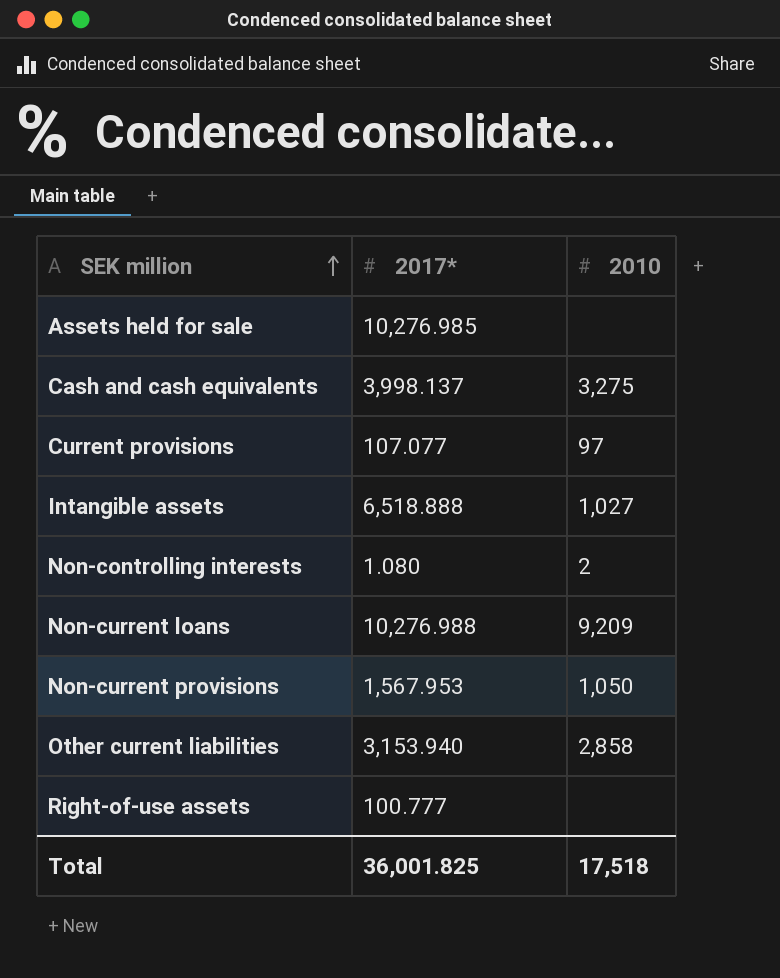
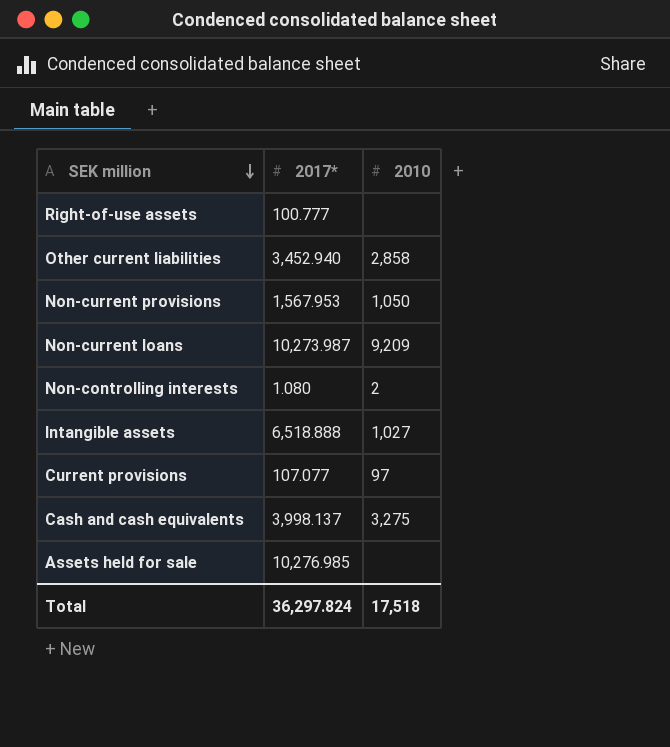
row order: SEK million ascending -> SEK million descending
Other current liabilities | 2017*: 3,153.940 -> 3,452.940
Non-current loans | 2017*: 10,276.988 -> 10,273.987
Total | 2017*: 36,001.825 -> 36,297.824

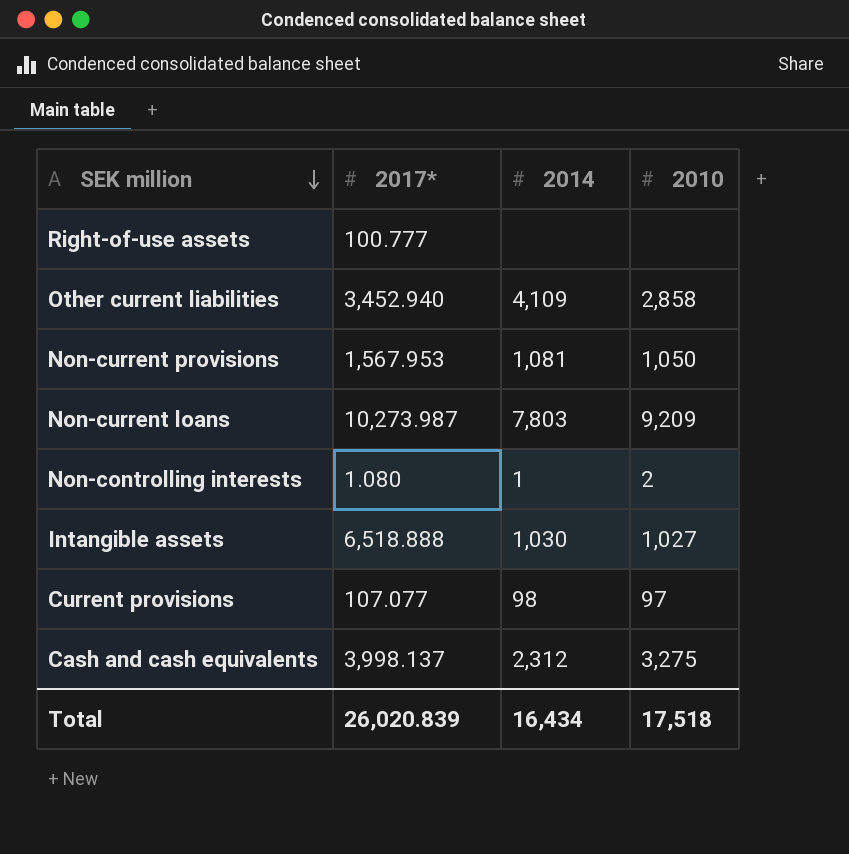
column 2014 | position: none -> 3
row Assets held for sale: 10,276.985 | none -> none
Total | 2017*: 36,297.824 -> 26,020.839

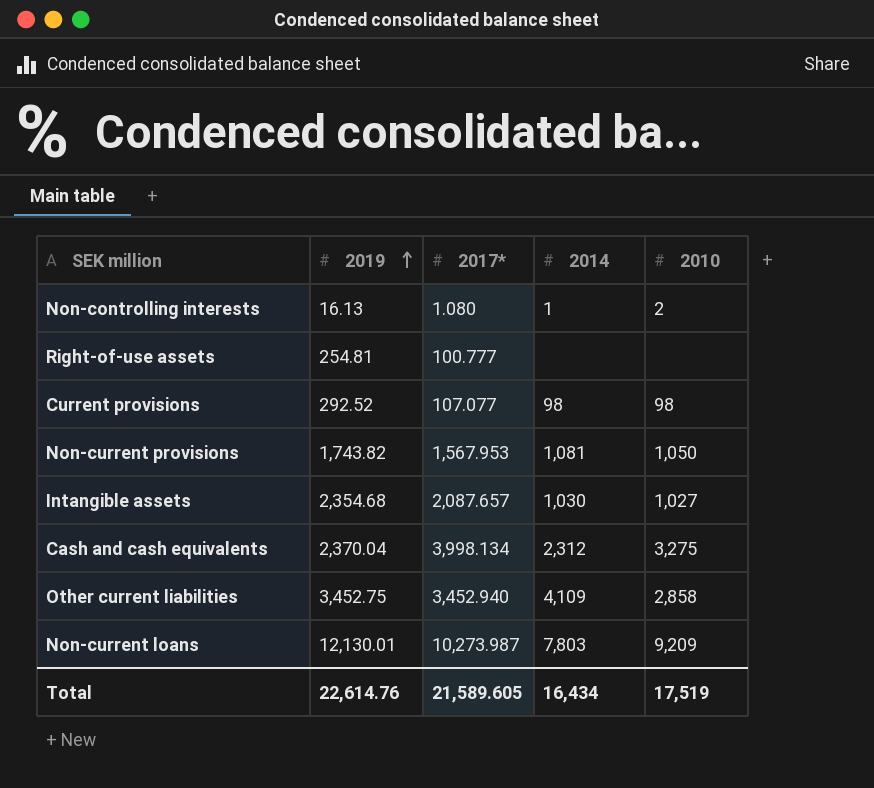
row order: SEK million descending -> 2019 ascending
column 2019 | position: none -> 2
Current provisions | 2010: 97 -> 98
Intangible assets | 2017*: 6,518.888 -> 2,087.657
Cash and cash equivalents | 2017*: 3,998.137 -> 3,998.134
Total | 2017*: 26,020.839 -> 21,589.605
Total | 2010: 17,518 -> 17,519

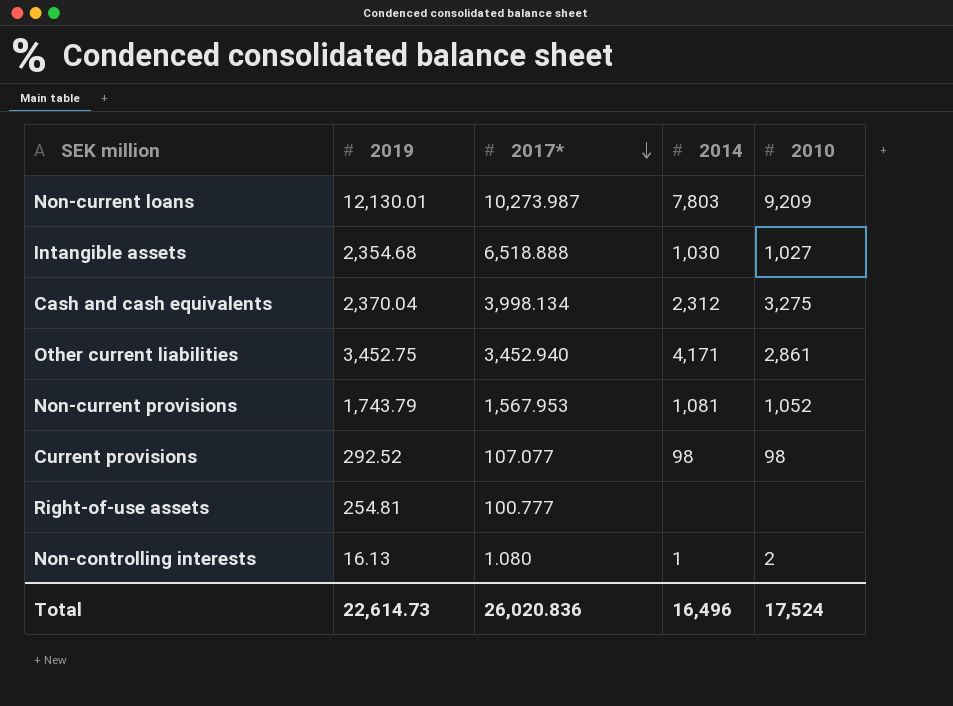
row order: 2019 ascending -> 2017* descending
Intangible assets | 2017*: 2,087.657 -> 6,518.888
Other current liabilities | 2014: 4,109 -> 4,171
Other current liabilities | 2010: 2,858 -> 2,861
Non-current provisions | 2019: 1,743.82 -> 1,743.79
Non-current provisions | 2010: 1,050 -> 1,052
Total | 2019: 22,614.76 -> 22,614.73
Total | 2017*: 21,589.605 -> 26,020.836
Total | 2014: 16,434 -> 16,496
Total | 2010: 17,519 -> 17,524

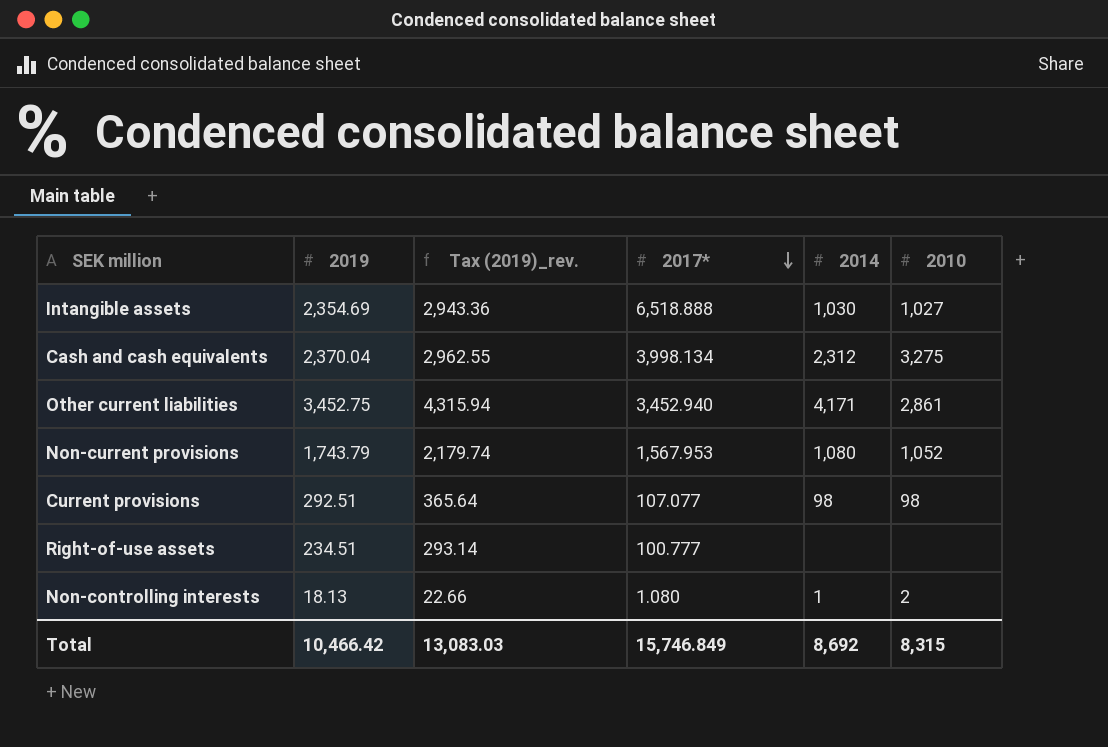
column Tax (2019)_rev. | formula: none -> [2019] * 1.25
row Non-current loans: 12,130.01 | 10,273.987 | 7,803 | 9,209 -> none
Intangible assets | 2019: 2,354.68 -> 2,354.69
Non-current provisions | 2014: 1,081 -> 1,080
Current provisions | 2019: 292.52 -> 292.51
Right-of-use assets | 2019: 254.81 -> 234.51
Non-controlling interests | 2019: 16.13 -> 18.13
Total | 2019: 22,614.73 -> 10,466.42
Total | 2017*: 26,020.836 -> 15,746.849
Total | 2014: 16,496 -> 8,692
Total | 2010: 17,524 -> 8,315

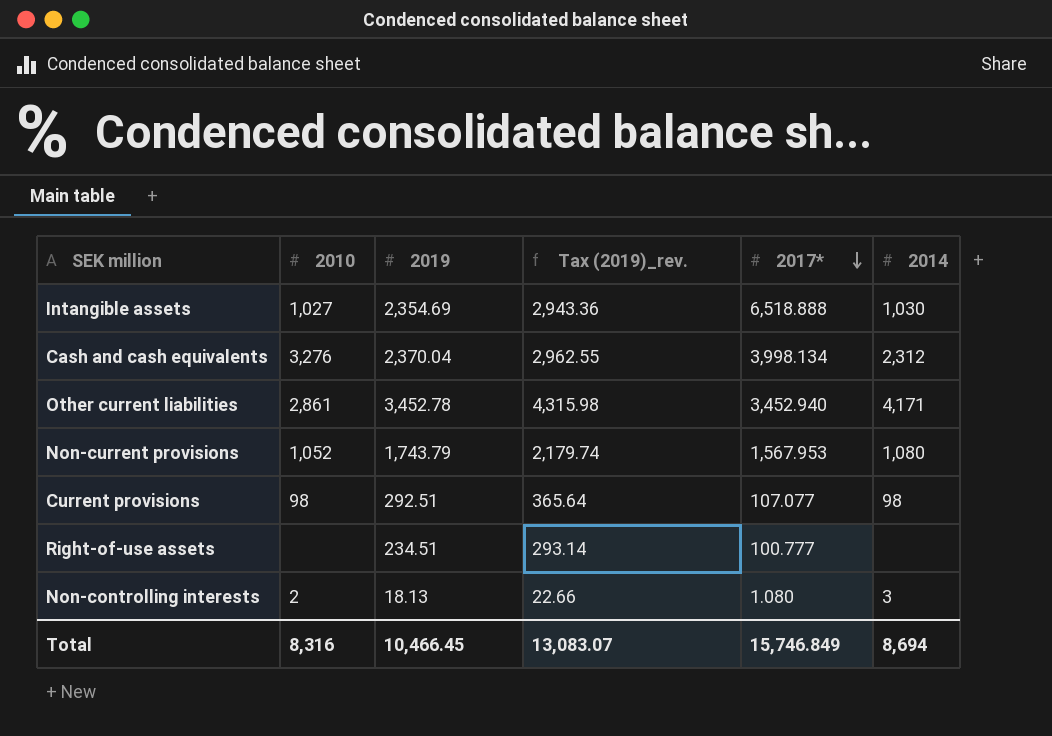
column 2010 | position: 6 -> 2
Cash and cash equivalents | 2010: 3,275 -> 3,276
Other current liabilities | 2019: 3,452.75 -> 3,452.78
Other current liabilities | Tax (2019)_rev.: 4,315.94 -> 4,315.98
Non-controlling interests | 2014: 1 -> 3
Total | 2010: 8,315 -> 8,316
Total | 2019: 10,466.42 -> 10,466.45
Total | Tax (2019)_rev.: 13,083.03 -> 13,083.07
Total | 2014: 8,692 -> 8,694

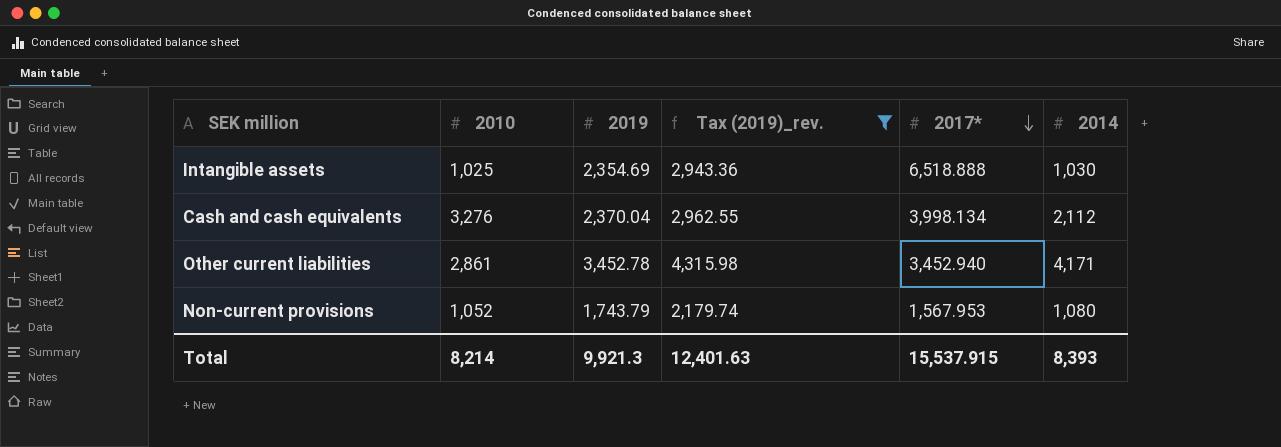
filter: none -> Tax (2019)_rev. >= 2,179.74
Intangible assets | 2010: 1,027 -> 1,025
Cash and cash equivalents | 2014: 2,312 -> 2,112
Total | 2010: 8,316 -> 8,214
Total | 2019: 10,466.45 -> 9,921.3
Total | Tax (2019)_rev.: 13,083.07 -> 12,401.63
Total | 2017*: 15,746.849 -> 15,537.915
Total | 2014: 8,694 -> 8,393

